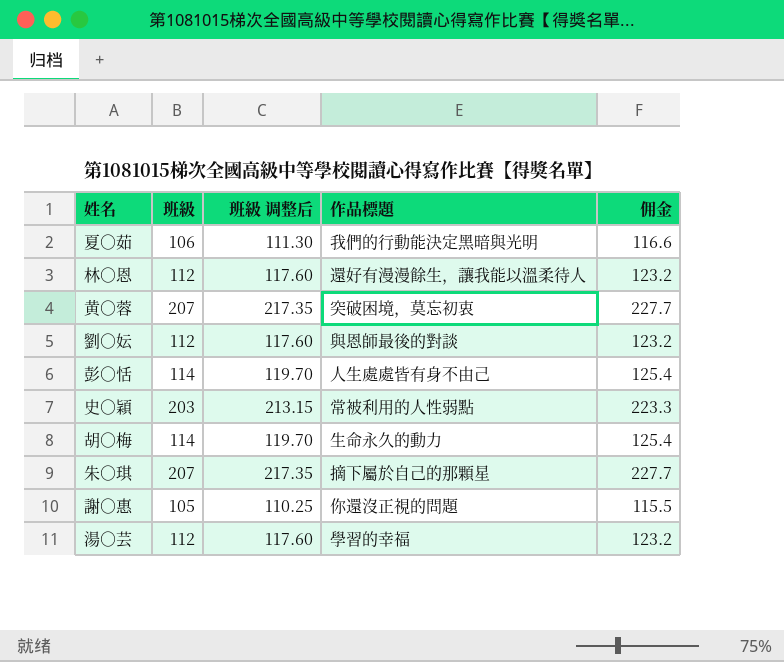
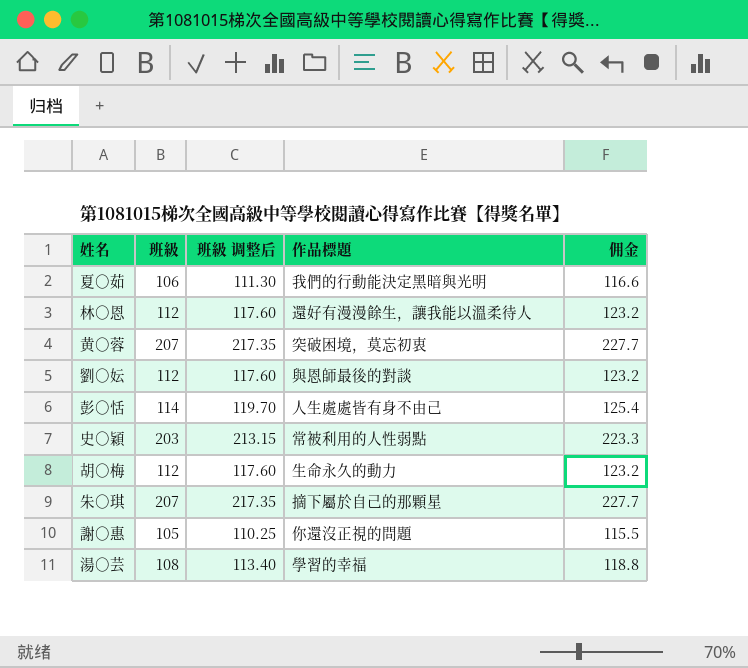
胡○梅 | 班級: 114 -> 112
胡○梅 | 班級 调整后: 119.70 -> 117.60
胡○梅 | 佣金: 125.4 -> 123.2
湯○芸 | 班級: 112 -> 108
湯○芸 | 班級 调整后: 117.60 -> 113.40
湯○芸 | 佣金: 123.2 -> 118.8

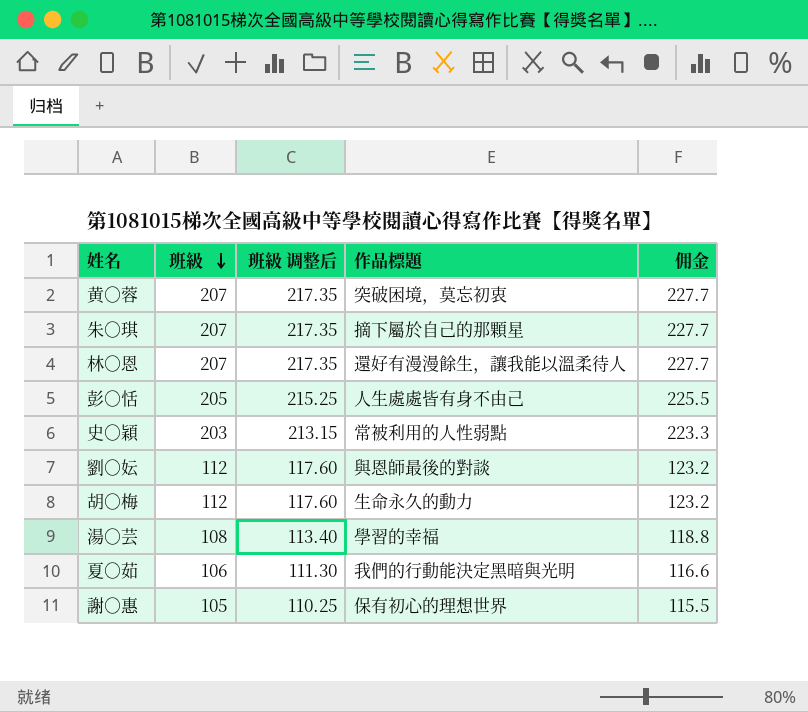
row order: none -> 班級 descending
林○恩 | 班級: 112 -> 207
林○恩 | 班級 调整后: 117.60 -> 217.35
林○恩 | 佣金: 123.2 -> 227.7
彭○恬 | 班級: 114 -> 205
彭○恬 | 班級 调整后: 119.70 -> 215.25
彭○恬 | 佣金: 125.4 -> 225.5
謝○惠 | 作品標題: 你還沒正視的問題 -> 保有初心的理想世界

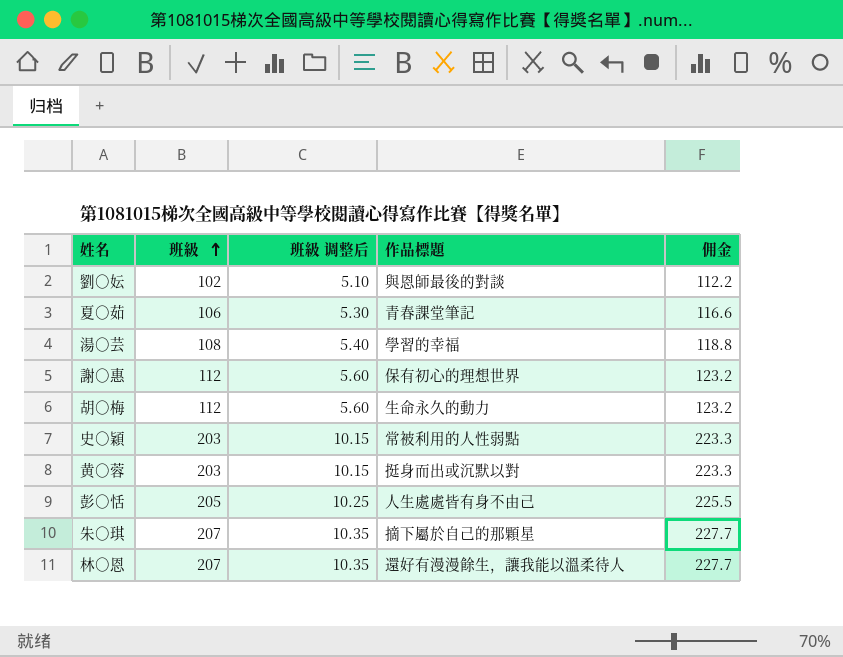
row order: 班級 descending -> 班級 ascending
column 班級 调整后 | formula: [班級] * 1.05 -> [班級] * 0.05
劉○妘 | 班級: 112 -> 102
劉○妘 | 佣金: 123.2 -> 112.2
夏○茹 | 作品標題: 我們的行動能決定黑暗與光明 -> 青春課堂筆記
謝○惠 | 班級: 105 -> 112
謝○惠 | 佣金: 115.5 -> 123.2
黄○蓉 | 班級: 207 -> 203
黄○蓉 | 作品標題: 突破困境，莫忘初衷 -> 挺身而出或沉默以對
黄○蓉 | 佣金: 227.7 -> 223.3

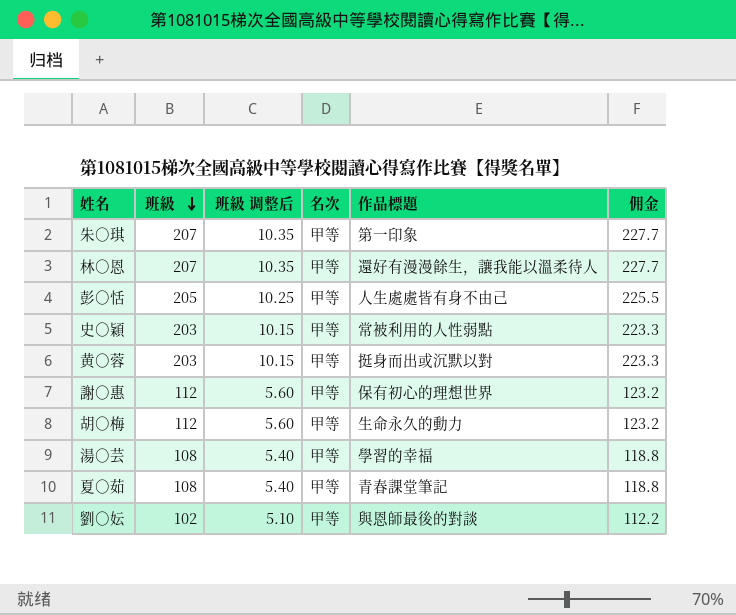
row order: 班級 ascending -> 班級 descending
column 名次 | position: none -> 4
朱○琪 | 作品標題: 摘下屬於自己的那顆星 -> 第一印象
夏○茹 | 班級: 106 -> 108
夏○茹 | 班級 调整后: 5.30 -> 5.40
夏○茹 | 佣金: 116.6 -> 118.8

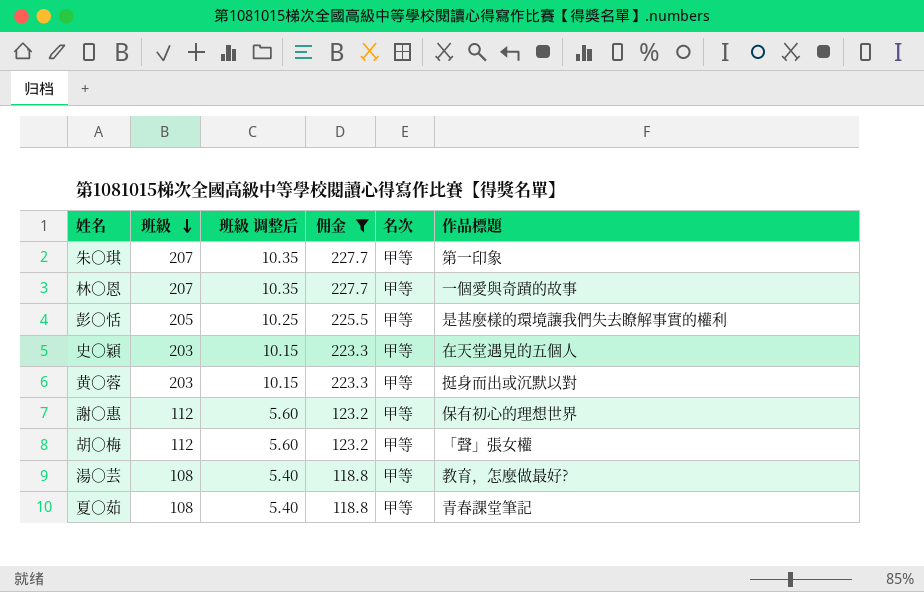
filter: none -> 佣金 != 112.2
column 佣金 | position: 6 -> 4
林○恩 | 作品標題: 還好有漫漫餘生，讓我能以溫柔待人 -> 一個愛與奇蹟的故事
彭○恬 | 作品標題: 人生處處皆有身不由己 -> 是甚麼樣的環境讓我們失去瞭解事實的權利
史○穎 | 作品標題: 常被利用的人性弱點 -> 在天堂遇見的五個人
胡○梅 | 作品標題: 生命永久的動力 -> 「聲」張女權
湯○芸 | 作品標題: 學習的幸福 -> 教育，怎麼做最好?

